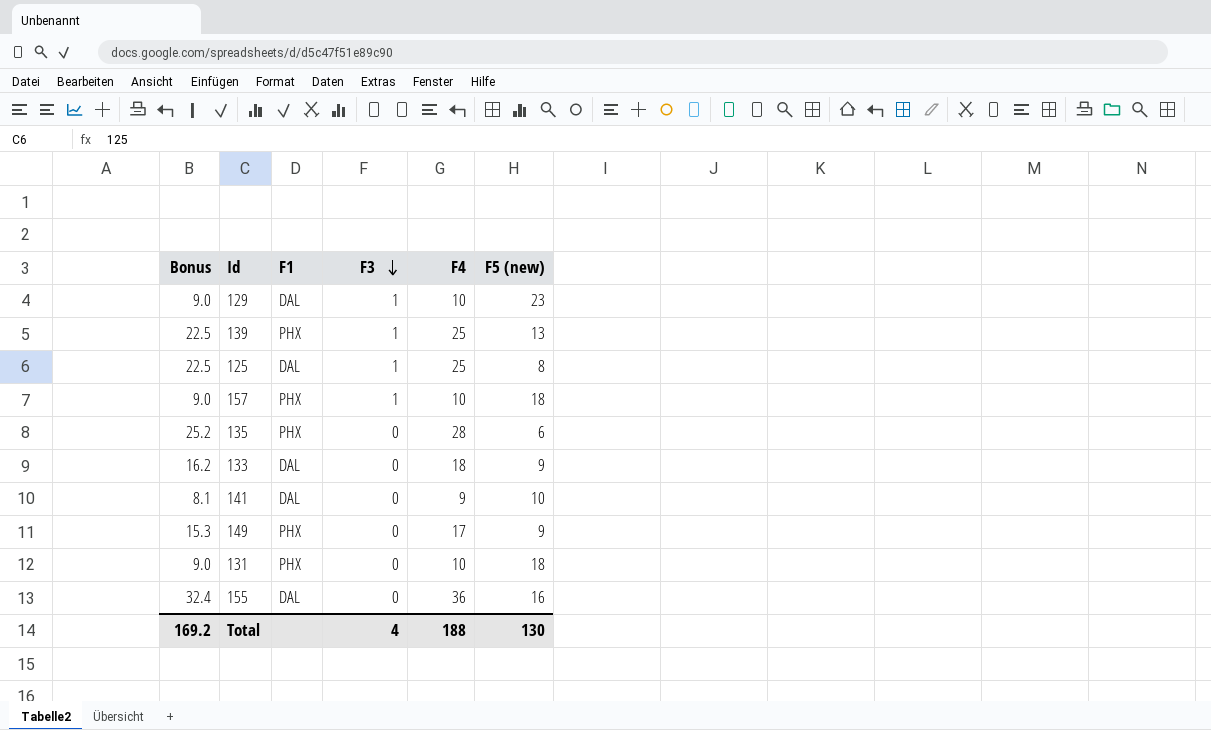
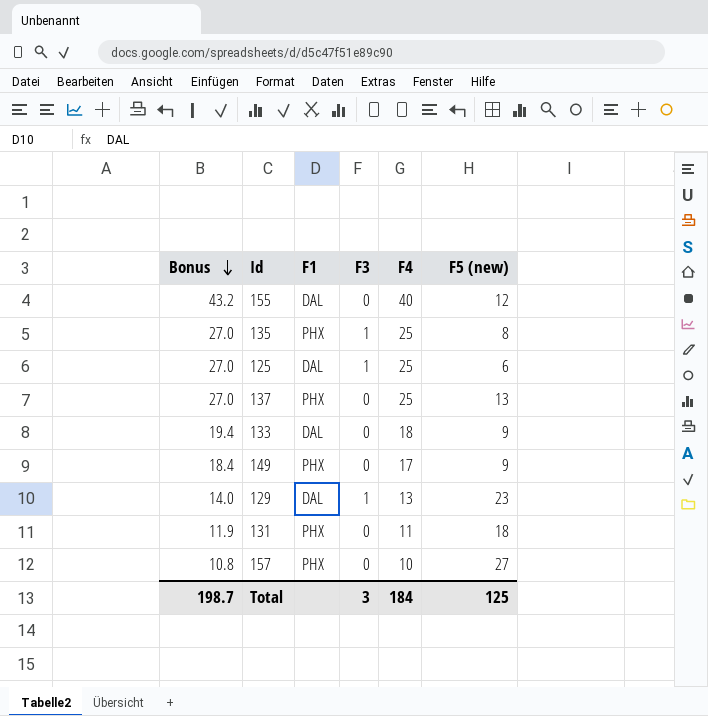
row order: F3 descending -> Bonus descending
column Bonus | formula: [F4] * 0.9 -> [F4] * 1.08
row 139: 22.5 | PHX | 1 | 25 | 13 -> none
row 141: 8.1 | DAL | 0 | 9 | 10 -> none
155 | F4: 36 -> 40
155 | F5 (new): 16 -> 12
135 | F3: 0 -> 1
135 | F4: 28 -> 25
135 | F5 (new): 6 -> 8
125 | F5 (new): 8 -> 6
row 137: none -> 27.0 | PHX | 0 | 25 | 13
129 | F4: 10 -> 13
131 | F4: 10 -> 11
157 | F3: 1 -> 0
157 | F5 (new): 18 -> 27
Total | Bonus: 169.2 -> 198.7
Total | F3: 4 -> 3
Total | F4: 188 -> 184
Total | F5 (new): 130 -> 125

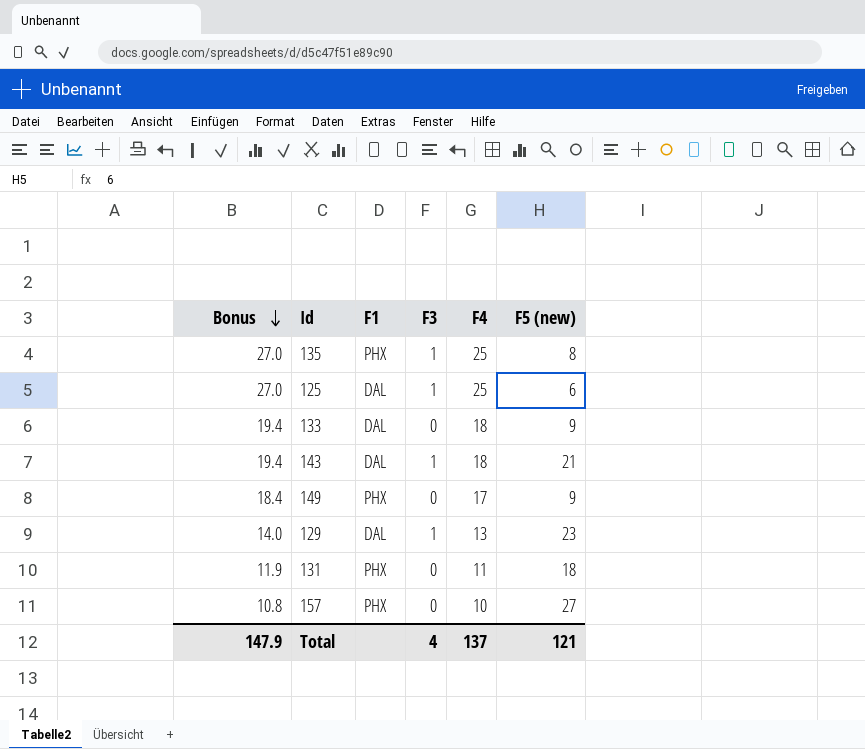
row 155: 43.2 | DAL | 0 | 40 | 12 -> none
row 137: 27.0 | PHX | 0 | 25 | 13 -> none
row 143: none -> 19.4 | DAL | 1 | 18 | 21
Total | Bonus: 198.7 -> 147.9
Total | F3: 3 -> 4
Total | F4: 184 -> 137
Total | F5 (new): 125 -> 121

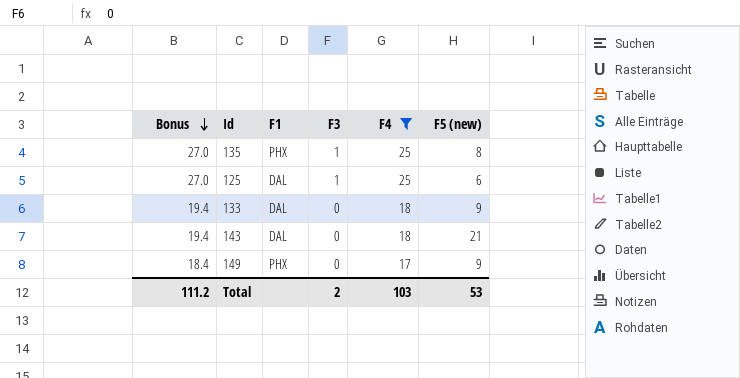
filter: none -> F4 >= 17
143 | F3: 1 -> 0
Total | Bonus: 147.9 -> 111.2
Total | F3: 4 -> 2
Total | F4: 137 -> 103
Total | F5 (new): 121 -> 53

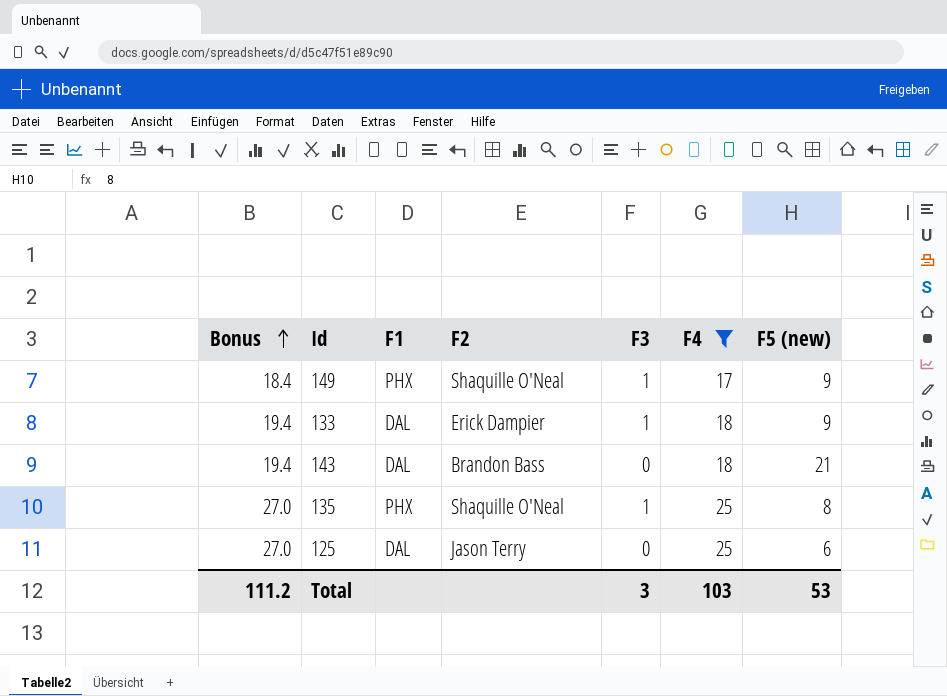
row order: Bonus descending -> Bonus ascending
column F2 | position: none -> 4
149 | F3: 0 -> 1
133 | F3: 0 -> 1
125 | F3: 1 -> 0
Total | F3: 2 -> 3

